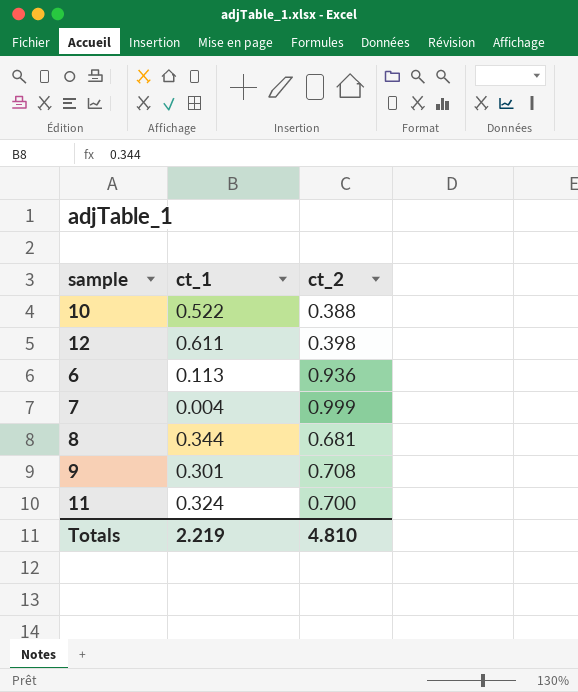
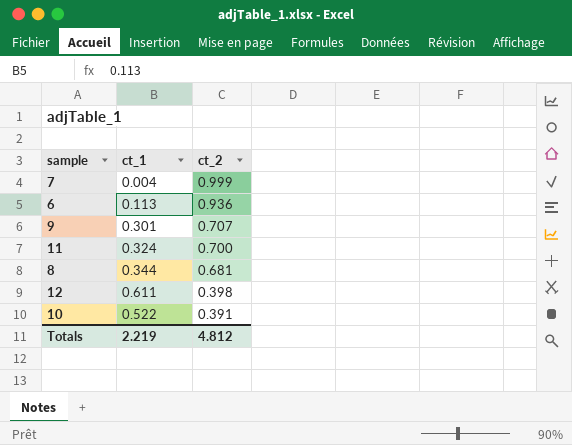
row order: none -> ct_2 descending
9 | ct_2: 0.708 -> 0.707
10 | ct_2: 0.388 -> 0.391
Totals | ct_2: 4.810 -> 4.812

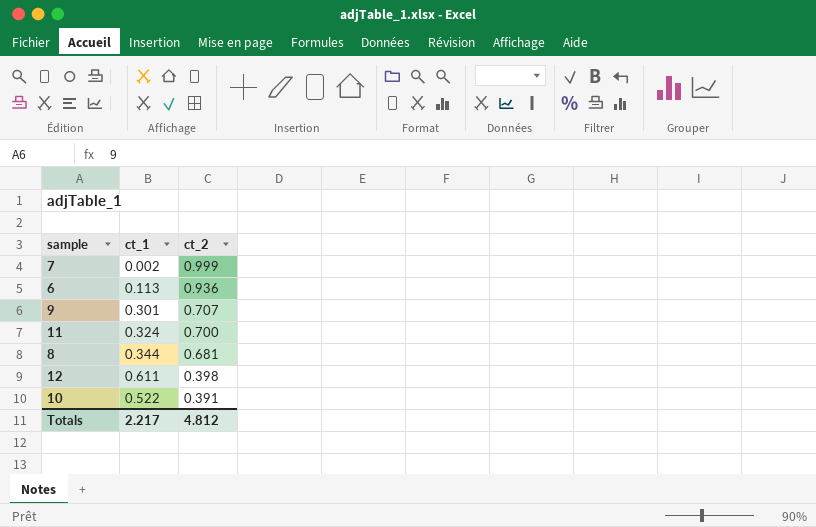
7 | ct_1: 0.004 -> 0.002
Totals | ct_1: 2.219 -> 2.217

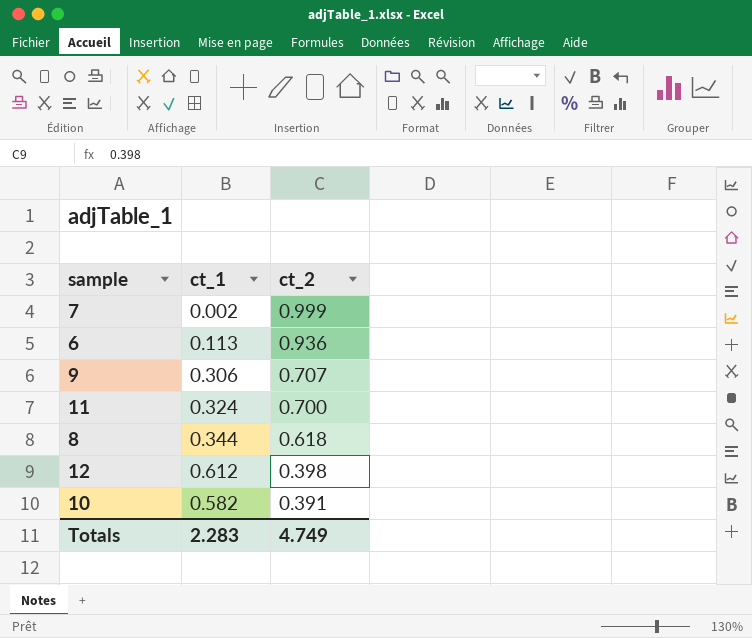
9 | ct_1: 0.301 -> 0.306
8 | ct_2: 0.681 -> 0.618
12 | ct_1: 0.611 -> 0.612
10 | ct_1: 0.522 -> 0.582
Totals | ct_1: 2.217 -> 2.283
Totals | ct_2: 4.812 -> 4.749

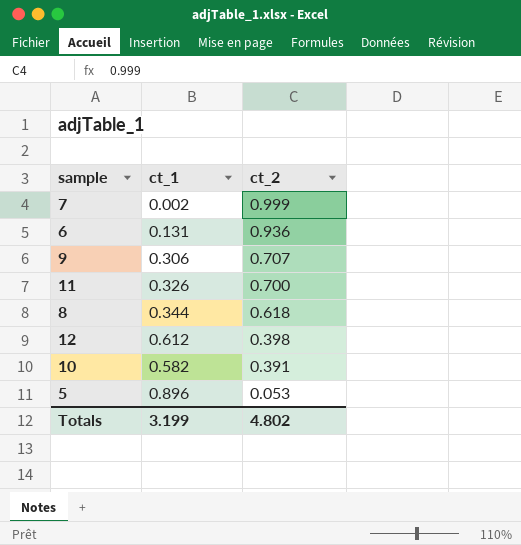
6 | ct_1: 0.113 -> 0.131
11 | ct_1: 0.324 -> 0.326
row 5: none -> 0.896 | 0.053
Totals | ct_1: 2.283 -> 3.199
Totals | ct_2: 4.749 -> 4.802

